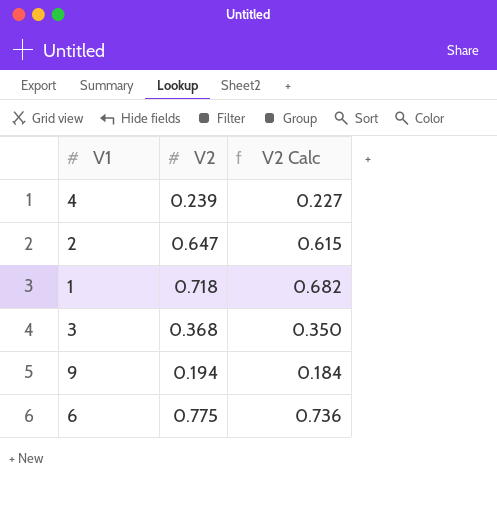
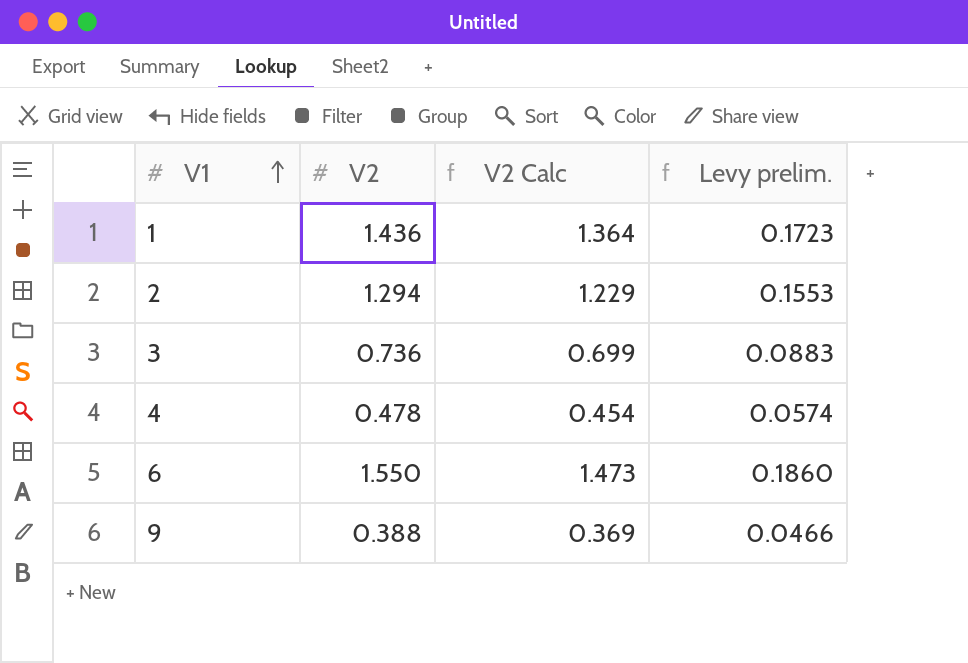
row order: none -> V1 ascending
column Levy prelim. | formula: none -> [V2] * 0.12
1 | V2: 0.718 -> 1.436
1 | V2 Calc: 0.682 -> 1.364
2 | V2: 0.647 -> 1.294
2 | V2 Calc: 0.615 -> 1.229
3 | V2: 0.368 -> 0.736
3 | V2 Calc: 0.350 -> 0.699
4 | V2: 0.239 -> 0.478
4 | V2 Calc: 0.227 -> 0.454
6 | V2: 0.775 -> 1.550
6 | V2 Calc: 0.736 -> 1.473
9 | V2: 0.194 -> 0.388
9 | V2 Calc: 0.184 -> 0.369

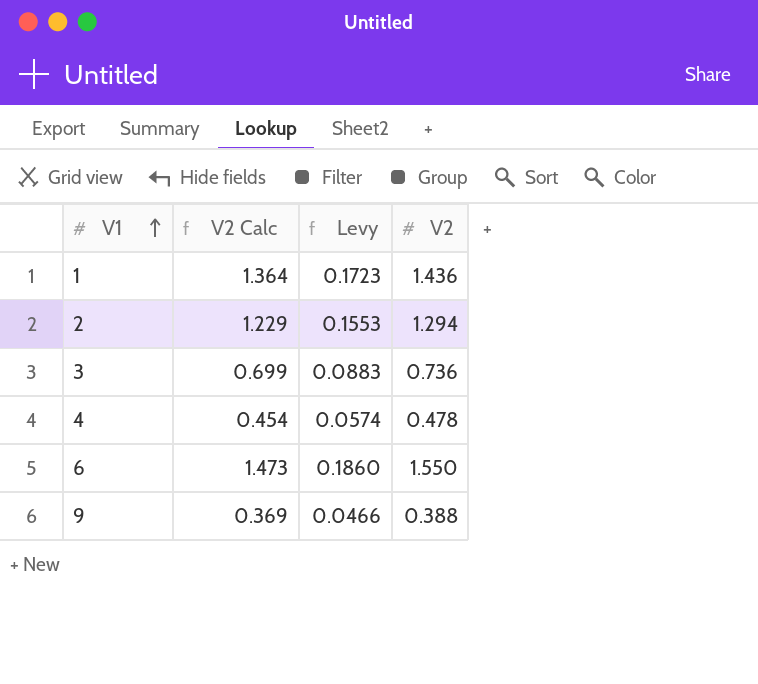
column name: Levy prelim. -> Levy
column V2 | position: 2 -> 4

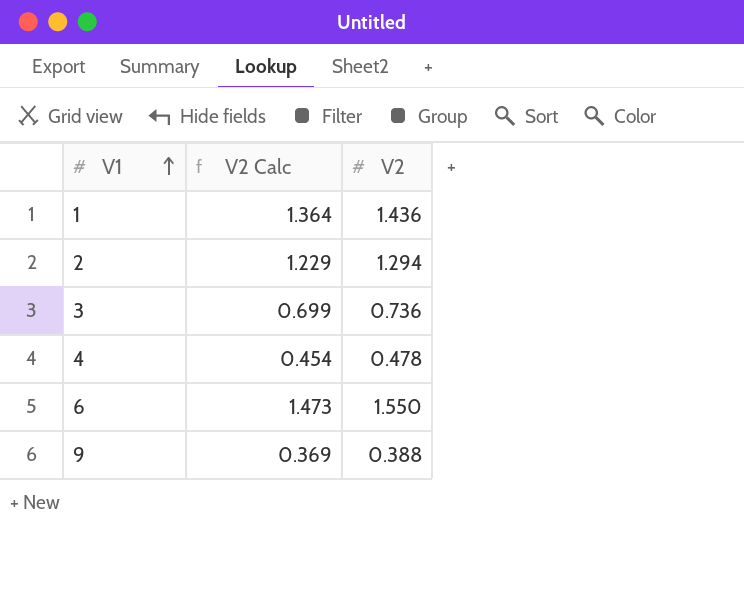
column Levy | formula: [V2] * 0.12 -> none

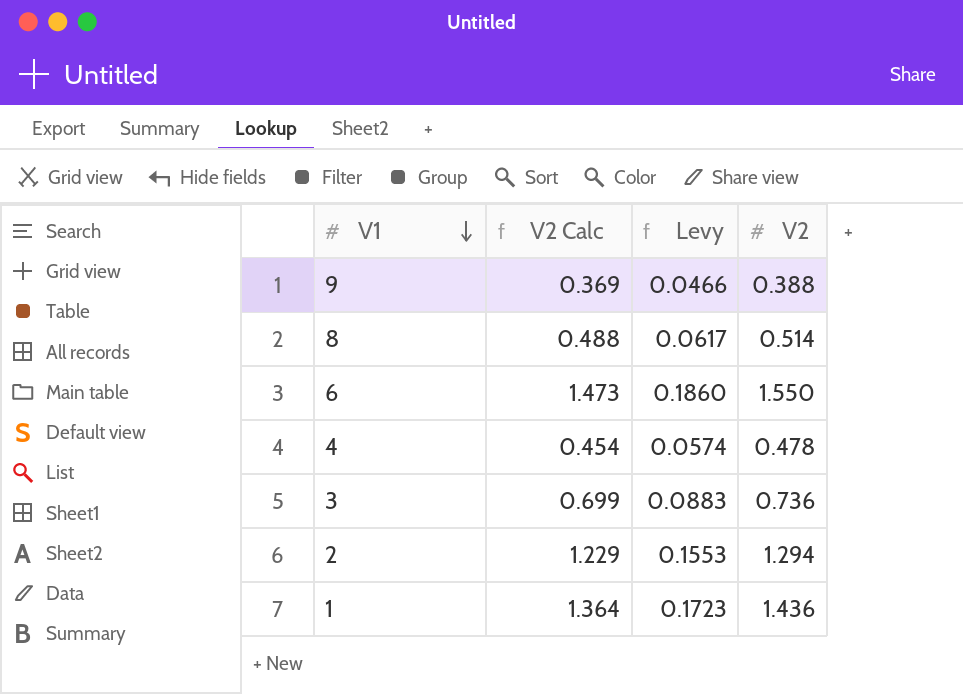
row order: V1 ascending -> V1 descending
column Levy | formula: none -> [V2] * 0.12
row 8: none -> 0.488 | 0.0617 | 0.514

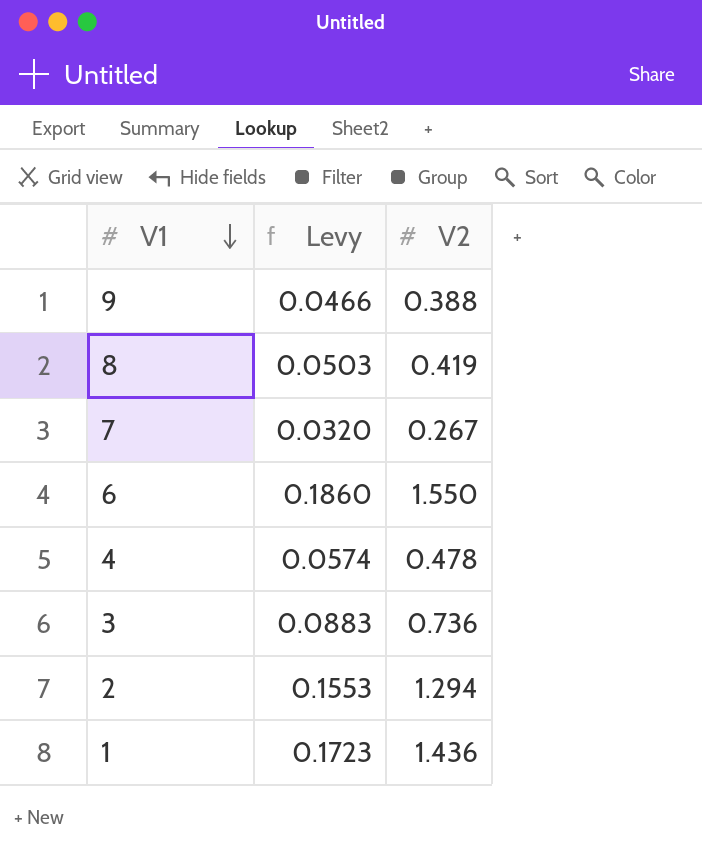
column V2 Calc | formula: [V2] * 0.95 -> none
8 | Levy: 0.0617 -> 0.0503
8 | V2: 0.514 -> 0.419
row 7: none -> 0.0320 | 0.267

